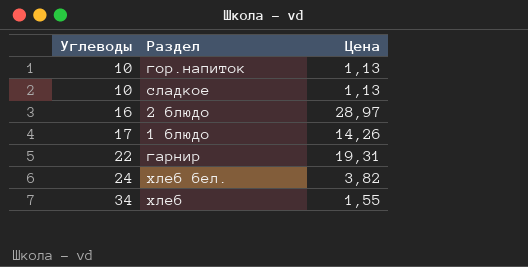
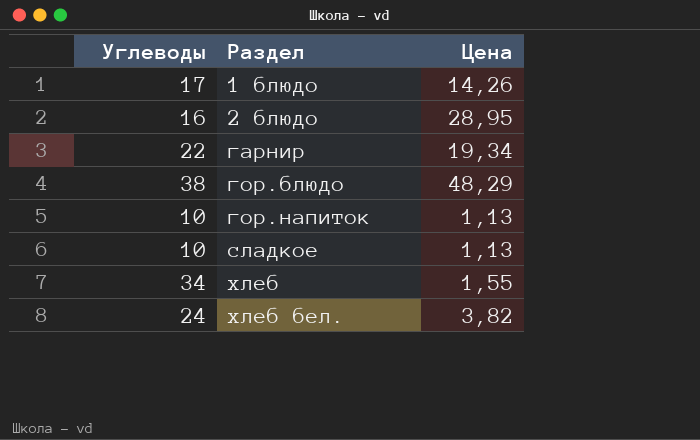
row order: Углеводы ascending -> Раздел ascending
2 блюдо | Цена: 28,97 -> 28,95
гарнир | Цена: 19,31 -> 19,34
row гор.блюдо: none -> 38 | 48,29

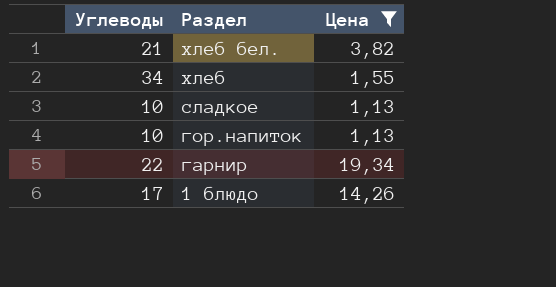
filter: none -> Цена <= 19,34
row order: Раздел ascending -> Раздел descending
хлеб бел. | Углеводы: 24 -> 21

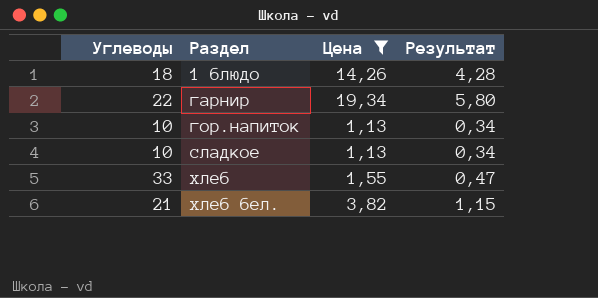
row order: Раздел descending -> Раздел ascending
column Результат | formula: none -> [Цена] * 0,3
1 блюдо | Углеводы: 17 -> 18
хлеб | Углеводы: 34 -> 33

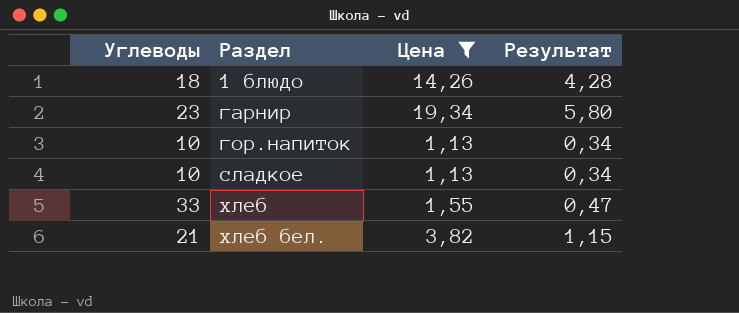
гарнир | Углеводы: 22 -> 23

